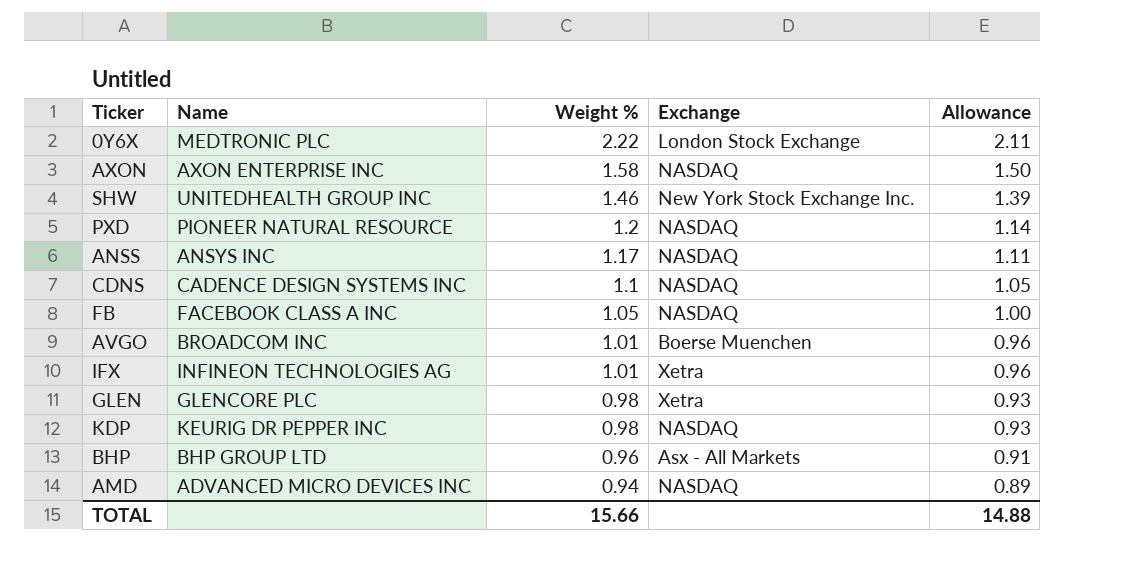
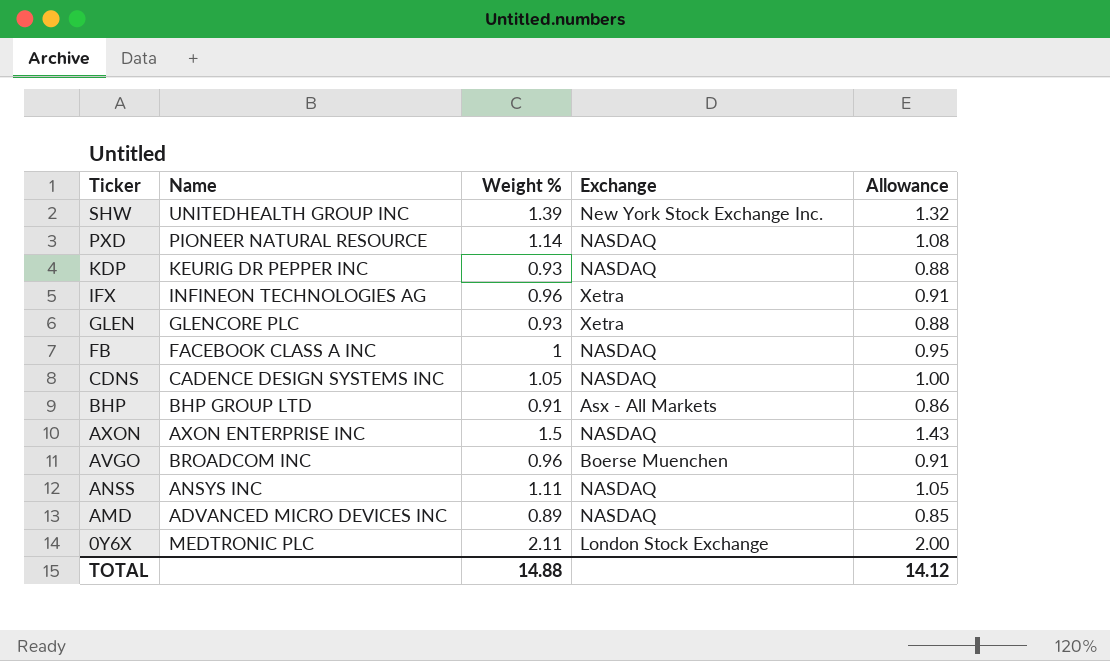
row order: Weight % descending -> Ticker descending
SHW | Weight %: 1.46 -> 1.39
SHW | Allowance: 1.39 -> 1.32
PXD | Weight %: 1.2 -> 1.14
PXD | Allowance: 1.14 -> 1.08
KDP | Weight %: 0.98 -> 0.93
KDP | Allowance: 0.93 -> 0.88
IFX | Weight %: 1.01 -> 0.96
IFX | Allowance: 0.96 -> 0.91
GLEN | Weight %: 0.98 -> 0.93
GLEN | Allowance: 0.93 -> 0.88
FB | Weight %: 1.05 -> 1
FB | Allowance: 1.00 -> 0.95
CDNS | Weight %: 1.1 -> 1.05
CDNS | Allowance: 1.05 -> 1.00
BHP | Weight %: 0.96 -> 0.91
BHP | Allowance: 0.91 -> 0.86
AXON | Weight %: 1.58 -> 1.5
AXON | Allowance: 1.50 -> 1.43
AVGO | Weight %: 1.01 -> 0.96
AVGO | Allowance: 0.96 -> 0.91
ANSS | Weight %: 1.17 -> 1.11
ANSS | Allowance: 1.11 -> 1.05
AMD | Weight %: 0.94 -> 0.89
AMD | Allowance: 0.89 -> 0.85
0Y6X | Weight %: 2.22 -> 2.11
0Y6X | Allowance: 2.11 -> 2.00
TOTAL | Weight %: 15.66 -> 14.88
TOTAL | Allowance: 14.88 -> 14.12

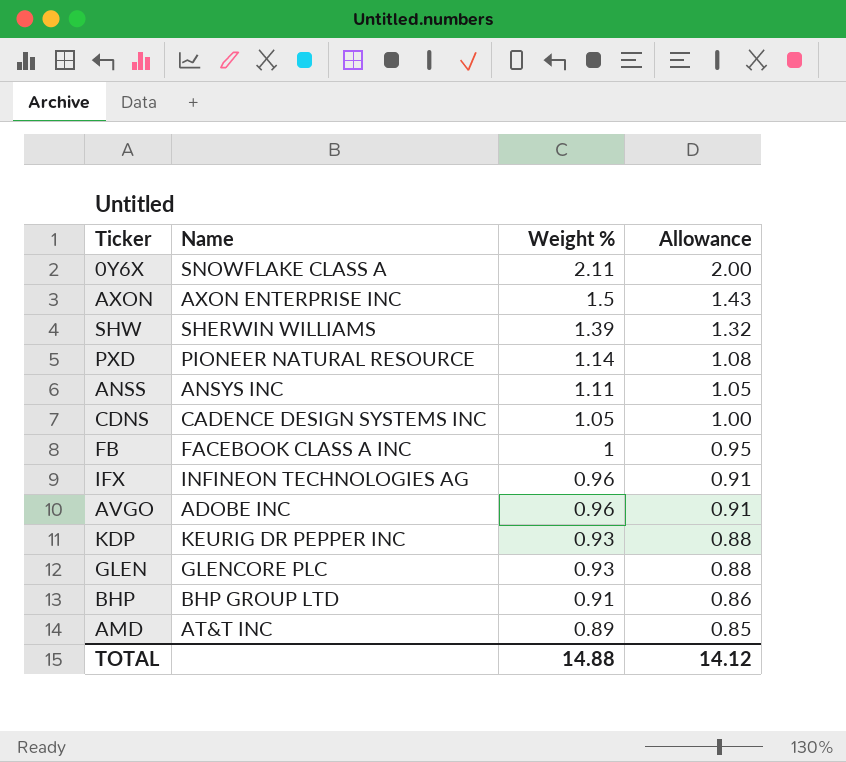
row order: Ticker descending -> Weight % descending
column Exchange | position: 4 -> none
0Y6X | Name: MEDTRONIC PLC -> SNOWFLAKE CLASS A
SHW | Name: UNITEDHEALTH GROUP INC -> SHERWIN WILLIAMS
AVGO | Name: BROADCOM INC -> ADOBE INC
AMD | Name: ADVANCED MICRO DEVICES INC -> AT&T INC

